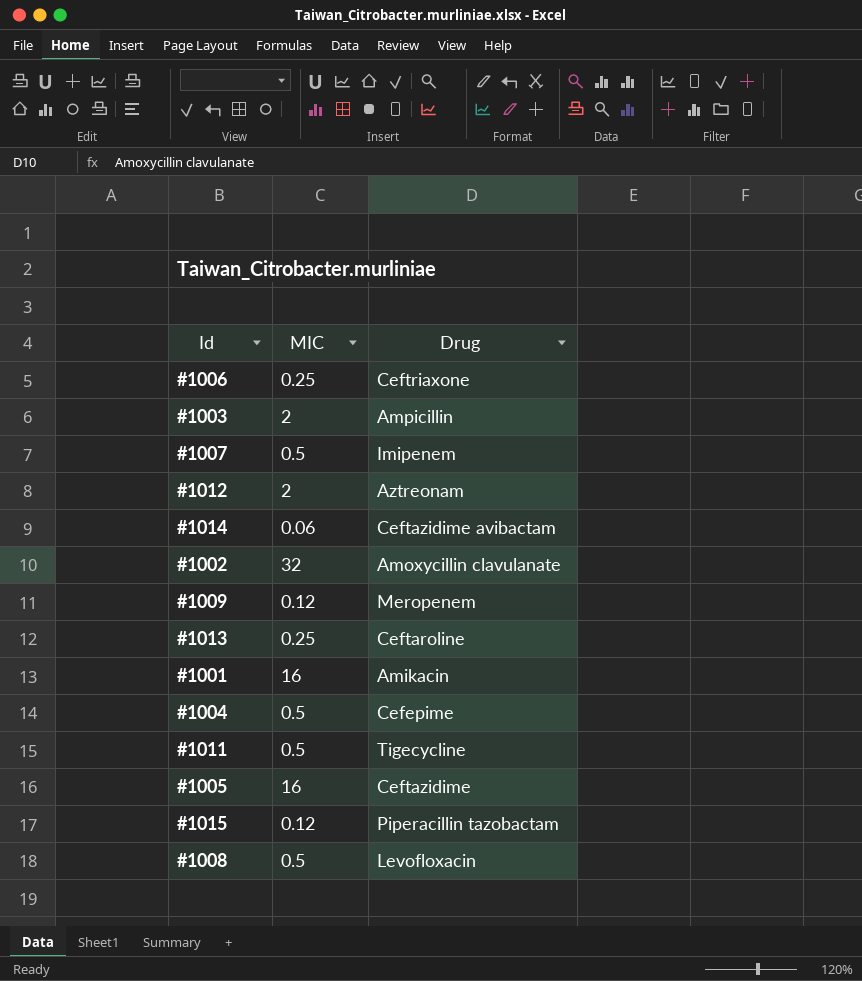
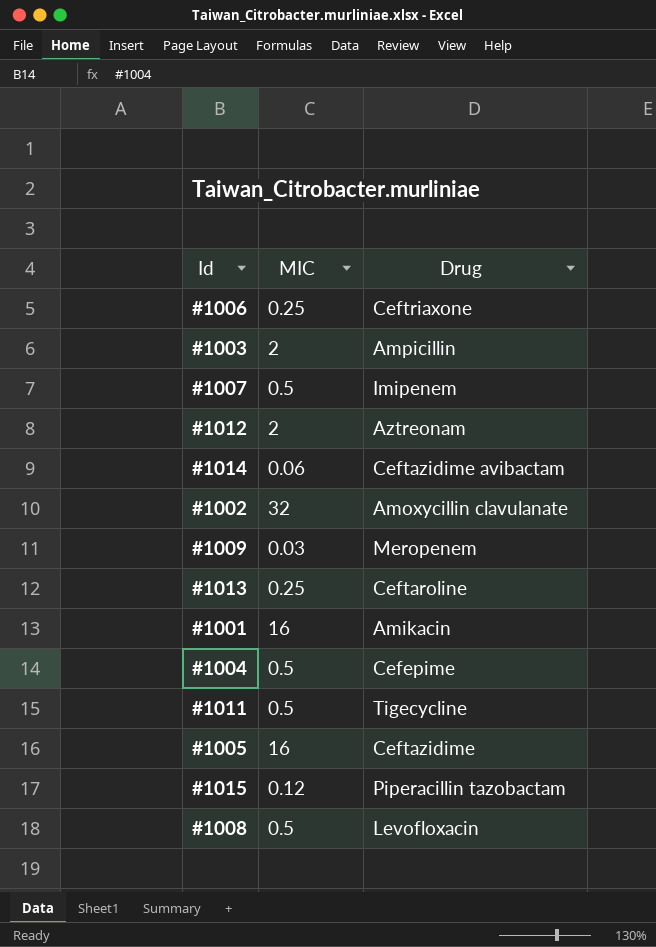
#1009 | MIC: 0.12 -> 0.03

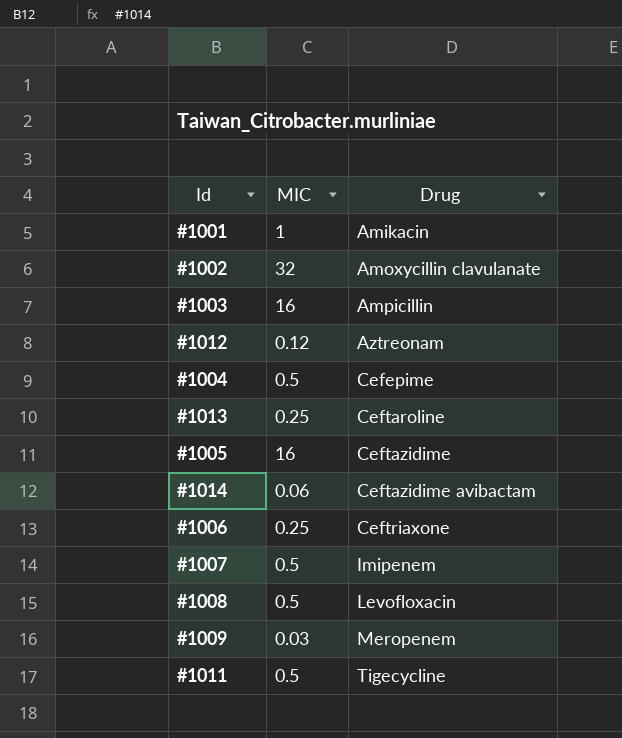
row order: none -> Drug ascending
row #1015: 0.12 | Piperacillin tazobactam -> none
#1001 | MIC: 16 -> 1
#1003 | MIC: 2 -> 16
#1012 | MIC: 2 -> 0.12

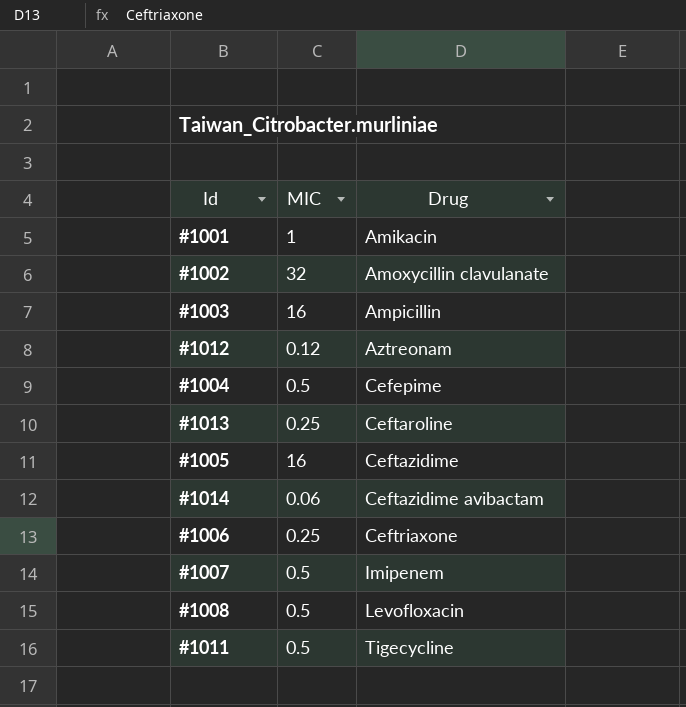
row #1009: 0.03 | Meropenem -> none

